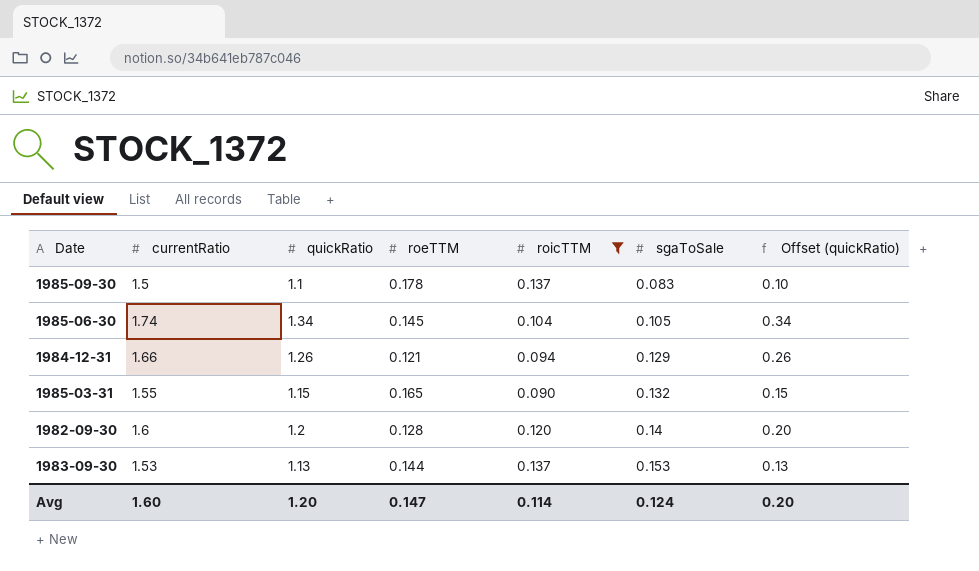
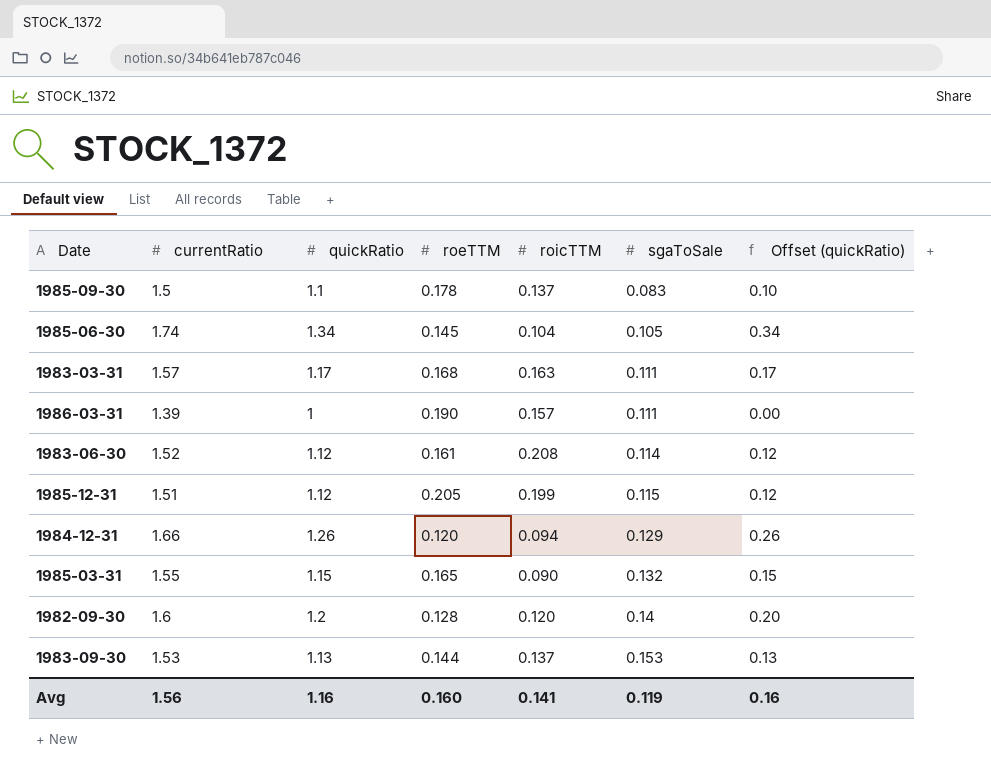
filter: roicTTM <= 0.137 -> none
1984-12-31 | roeTTM: 0.121 -> 0.120
Avg | currentRatio: 1.60 -> 1.56
Avg | quickRatio: 1.20 -> 1.16
Avg | roeTTM: 0.147 -> 0.160
Avg | roicTTM: 0.114 -> 0.141
Avg | sgaToSale: 0.124 -> 0.119
Avg | Offset (quickRatio): 0.20 -> 0.16

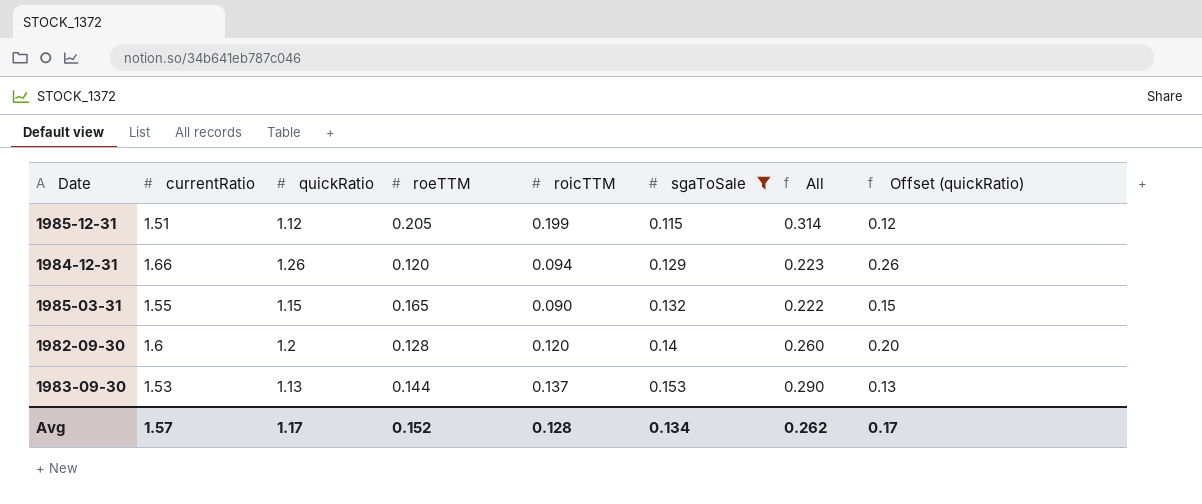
filter: none -> sgaToSale >= 0.115
column All | formula: none -> [roicTTM] + [sgaToSale]
Avg | currentRatio: 1.56 -> 1.57
Avg | quickRatio: 1.16 -> 1.17
Avg | roeTTM: 0.160 -> 0.152
Avg | roicTTM: 0.141 -> 0.128
Avg | sgaToSale: 0.119 -> 0.134
Avg | Offset (quickRatio): 0.16 -> 0.17

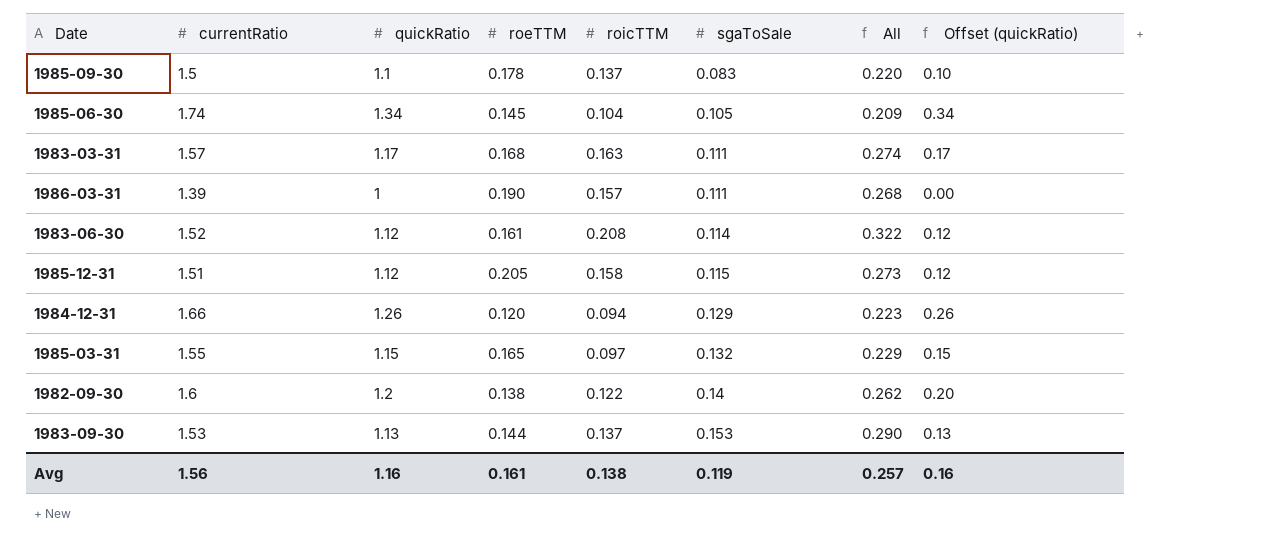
filter: sgaToSale >= 0.115 -> none
1985-12-31 | roicTTM: 0.199 -> 0.158
1985-12-31 | All: 0.314 -> 0.273
1985-03-31 | roicTTM: 0.090 -> 0.097
1985-03-31 | All: 0.222 -> 0.229
1982-09-30 | roeTTM: 0.128 -> 0.138
1982-09-30 | roicTTM: 0.120 -> 0.122
1982-09-30 | All: 0.260 -> 0.262
Avg | currentRatio: 1.57 -> 1.56
Avg | quickRatio: 1.17 -> 1.16
Avg | roeTTM: 0.152 -> 0.161
Avg | roicTTM: 0.128 -> 0.138
Avg | sgaToSale: 0.134 -> 0.119
Avg | All: 0.262 -> 0.257
Avg | Offset (quickRatio): 0.17 -> 0.16

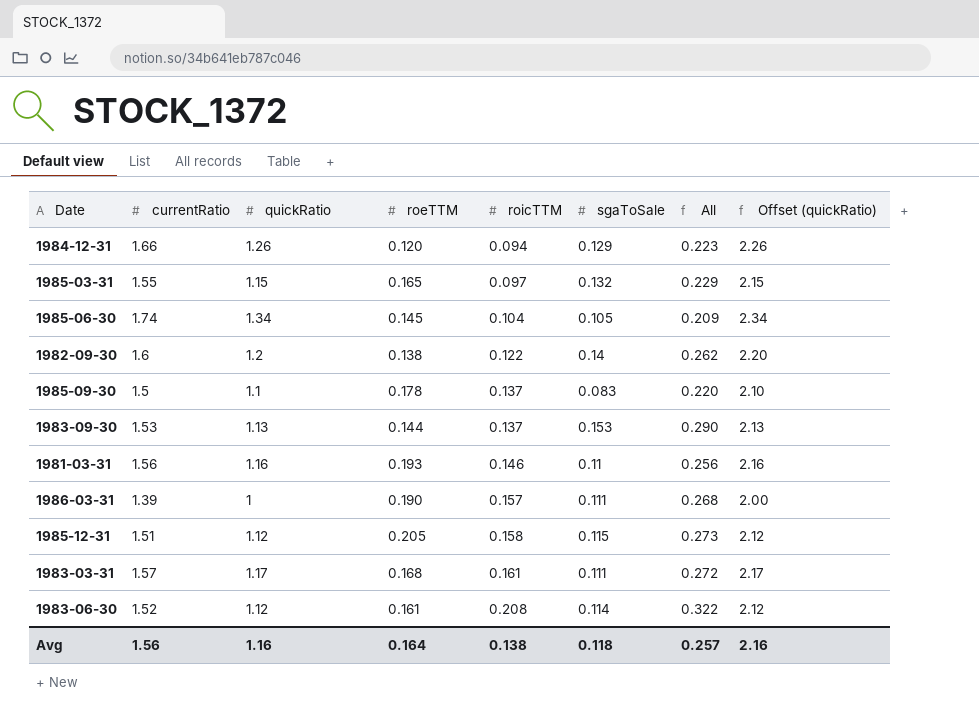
row order: sgaToSale ascending -> roicTTM ascending
column Offset (quickRatio) | formula: [quickRatio] - 1 -> [quickRatio] + 1
row 1981-03-31: none -> 1.56 | 1.16 | 0.193 | 0.146 | 0.11 | 0.256 | 2.16
1983-03-31 | roicTTM: 0.163 -> 0.161
1983-03-31 | All: 0.274 -> 0.272
Avg | roeTTM: 0.161 -> 0.164
Avg | sgaToSale: 0.119 -> 0.118
Avg | Offset (quickRatio): 0.16 -> 2.16

